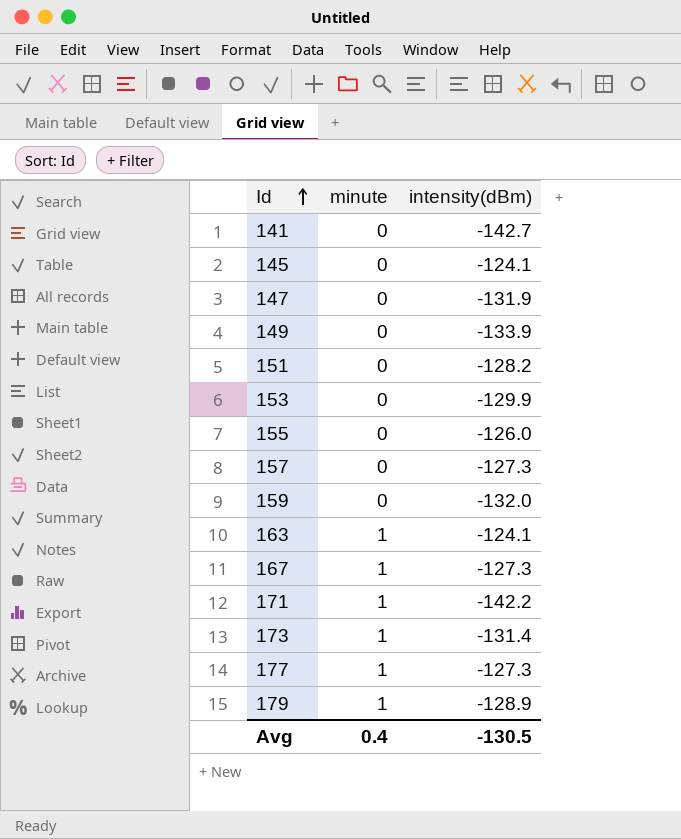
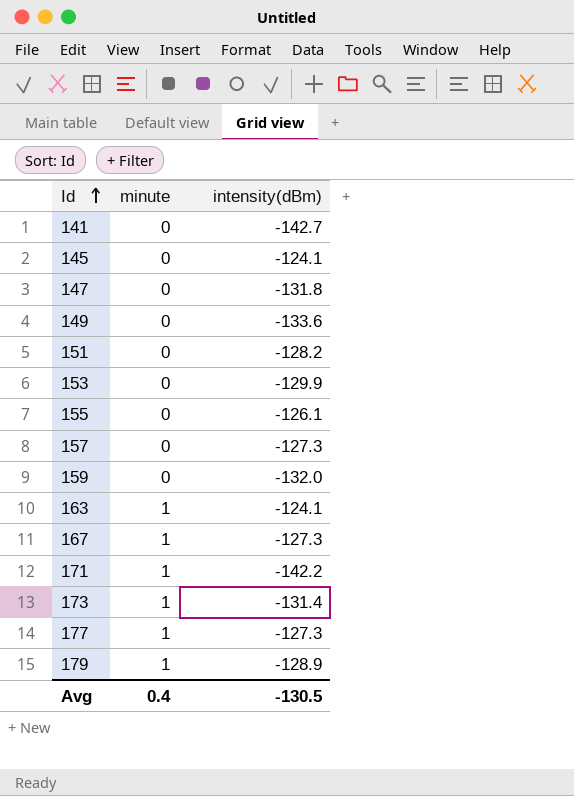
147 | intensity(dBm): -131.9 -> -131.8
149 | intensity(dBm): -133.9 -> -133.6
155 | intensity(dBm): -126.0 -> -126.1

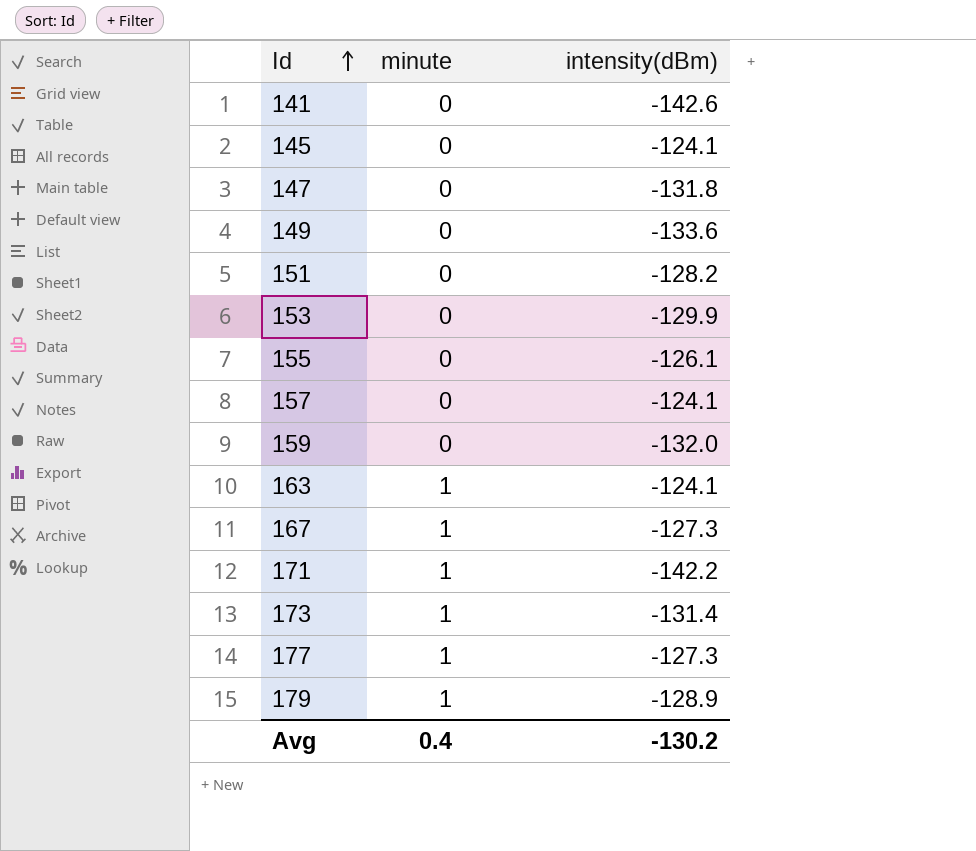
141 | intensity(dBm): -142.7 -> -142.6
157 | intensity(dBm): -127.3 -> -124.1
Avg | intensity(dBm): -130.5 -> -130.2

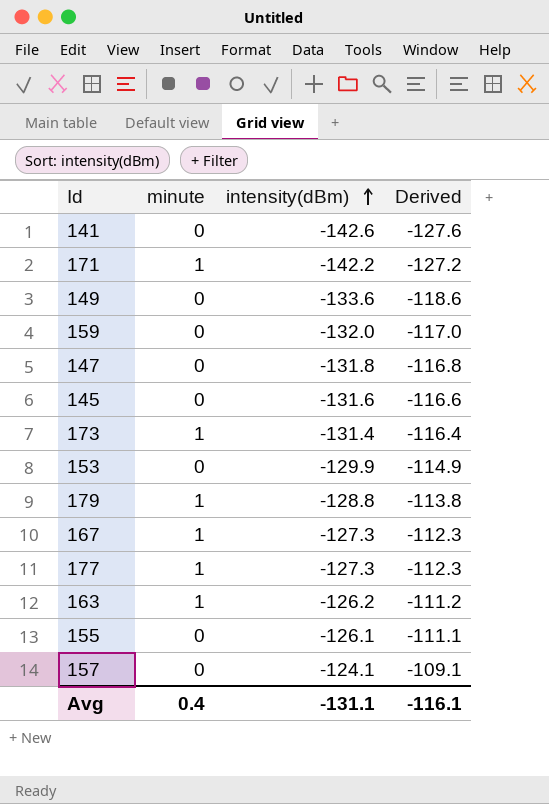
row order: Id ascending -> intensity(dBm) ascending
column Derived | formula: none -> [intensity(dBm)] + 15
row 151: 0 | -128.2 -> none
145 | intensity(dBm): -124.1 -> -131.6
179 | intensity(dBm): -128.9 -> -128.8
163 | intensity(dBm): -124.1 -> -126.2
Avg | intensity(dBm): -130.2 -> -131.1

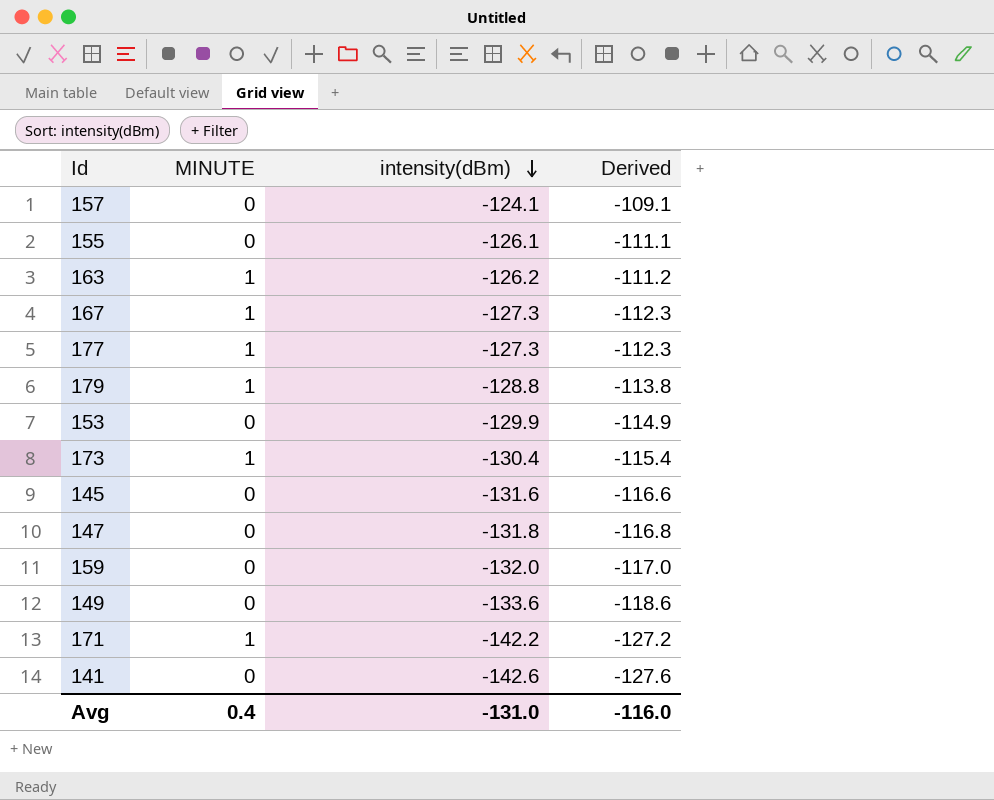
row order: intensity(dBm) ascending -> intensity(dBm) descending
column name: minute -> MINUTE
173 | intensity(dBm): -131.4 -> -130.4
173 | Derived: -116.4 -> -115.4
Avg | intensity(dBm): -131.1 -> -131.0
Avg | Derived: -116.1 -> -116.0

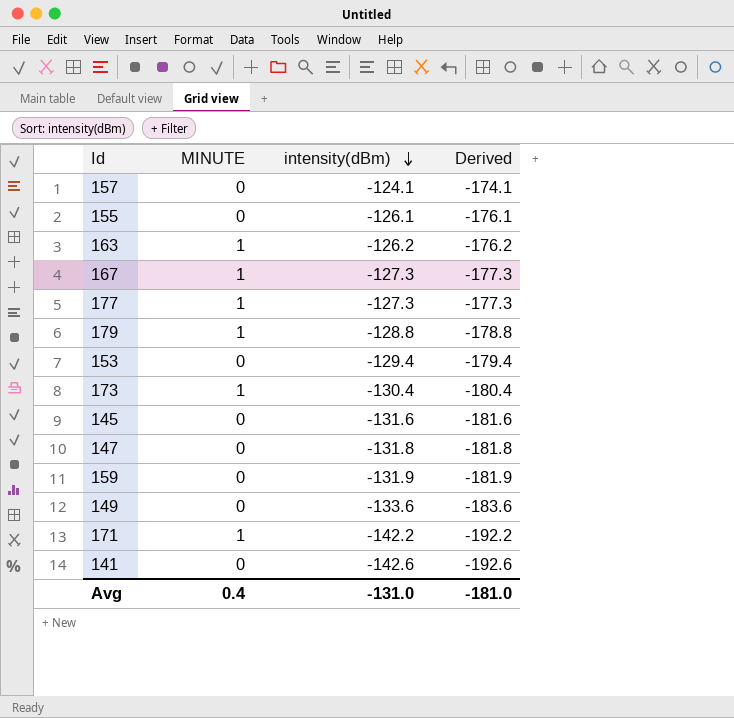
column Derived | formula: [intensity(dBm)] + 15 -> [intensity(dBm)] - 50
153 | intensity(dBm): -129.9 -> -129.4
159 | intensity(dBm): -132.0 -> -131.9
Avg | Derived: -116.0 -> -181.0

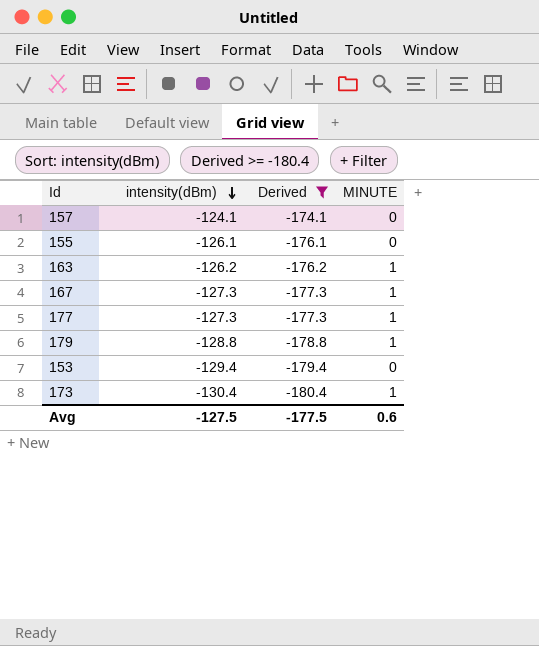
filter: none -> Derived >= -180.4
column MINUTE | position: 2 -> 4
Avg | intensity(dBm): -131.0 -> -127.5
Avg | Derived: -181.0 -> -177.5
Avg | MINUTE: 0.4 -> 0.6

